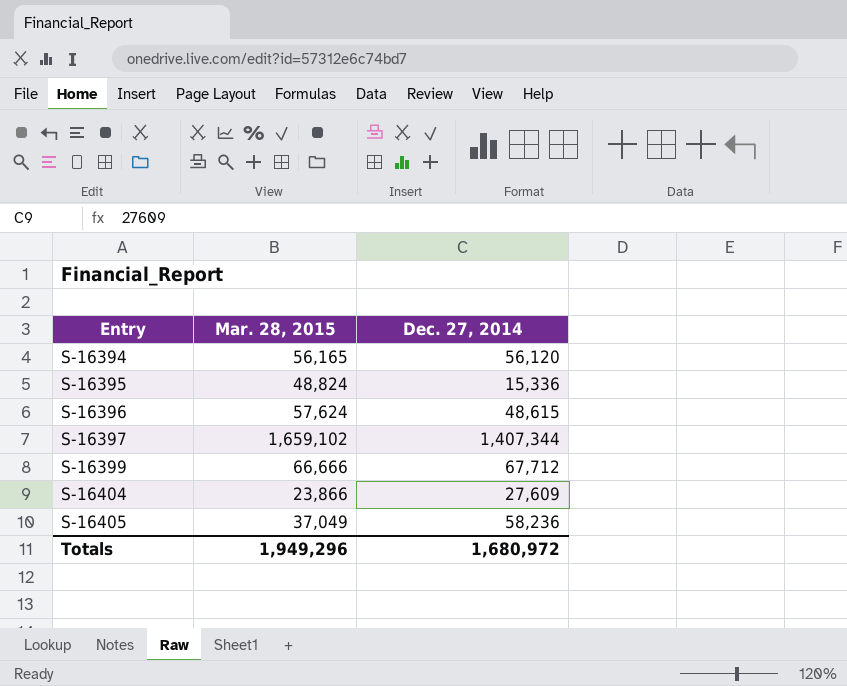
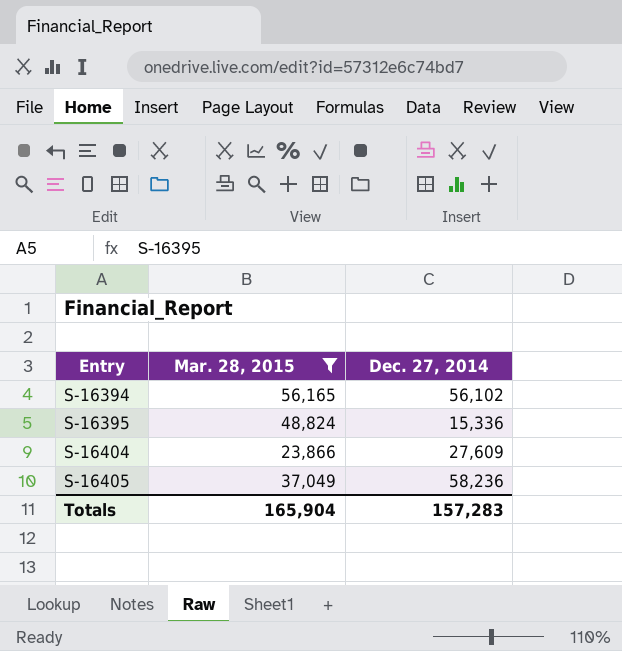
filter: none -> Mar. 28, 2015 <= 56,165
S-16394 | Dec. 27, 2014: 56,120 -> 56,102
Totals | Mar. 28, 2015: 1,949,296 -> 165,904
Totals | Dec. 27, 2014: 1,680,972 -> 157,283

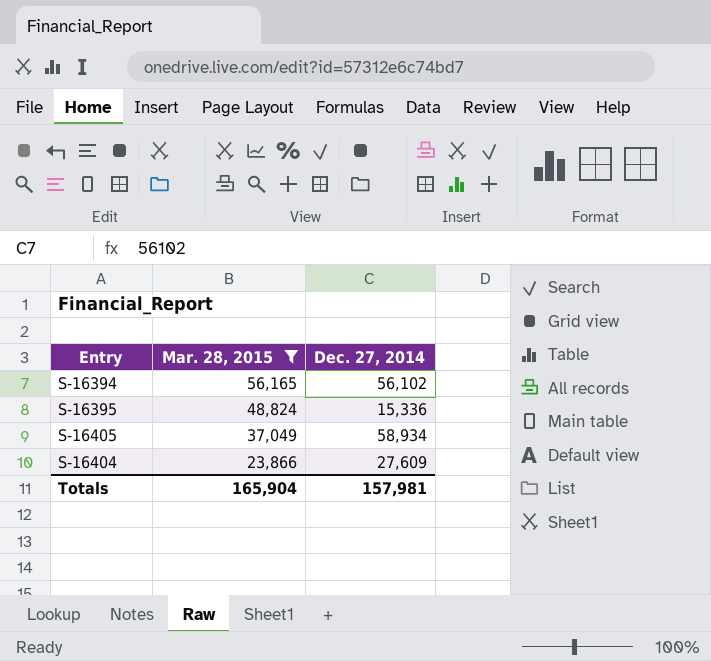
row order: Entry ascending -> Mar. 28, 2015 descending
S-16405 | Dec. 27, 2014: 58,236 -> 58,934
Totals | Dec. 27, 2014: 157,283 -> 157,981

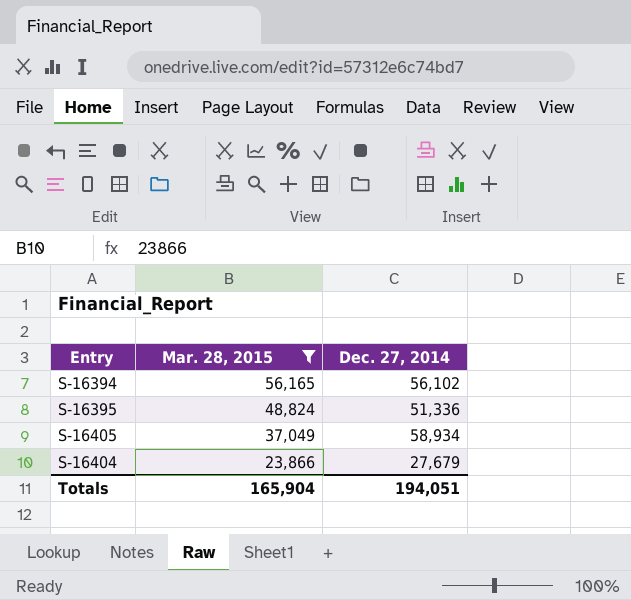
S-16395 | Dec. 27, 2014: 15,336 -> 51,336
S-16404 | Dec. 27, 2014: 27,609 -> 27,679
Totals | Dec. 27, 2014: 157,981 -> 194,051

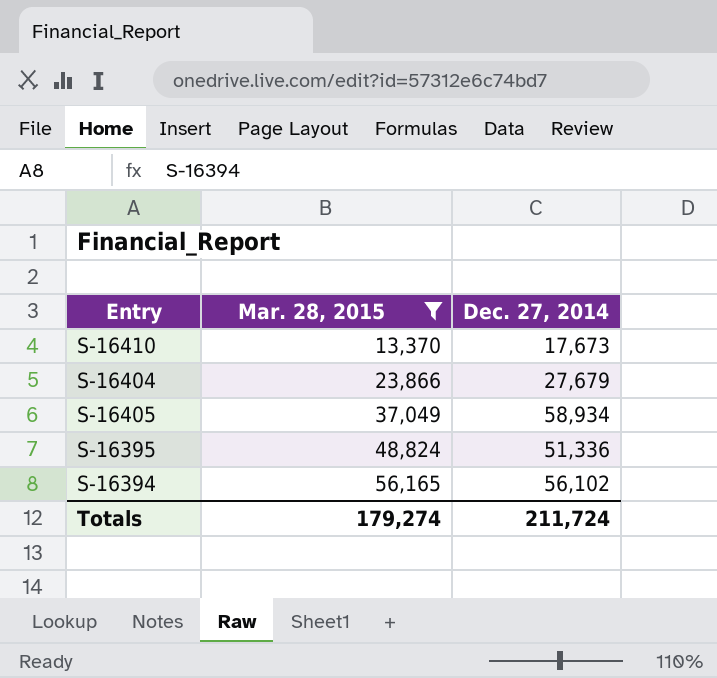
row order: Mar. 28, 2015 descending -> Mar. 28, 2015 ascending
row S-16410: none -> 13,370 | 17,673
Totals | Mar. 28, 2015: 165,904 -> 179,274
Totals | Dec. 27, 2014: 194,051 -> 211,724

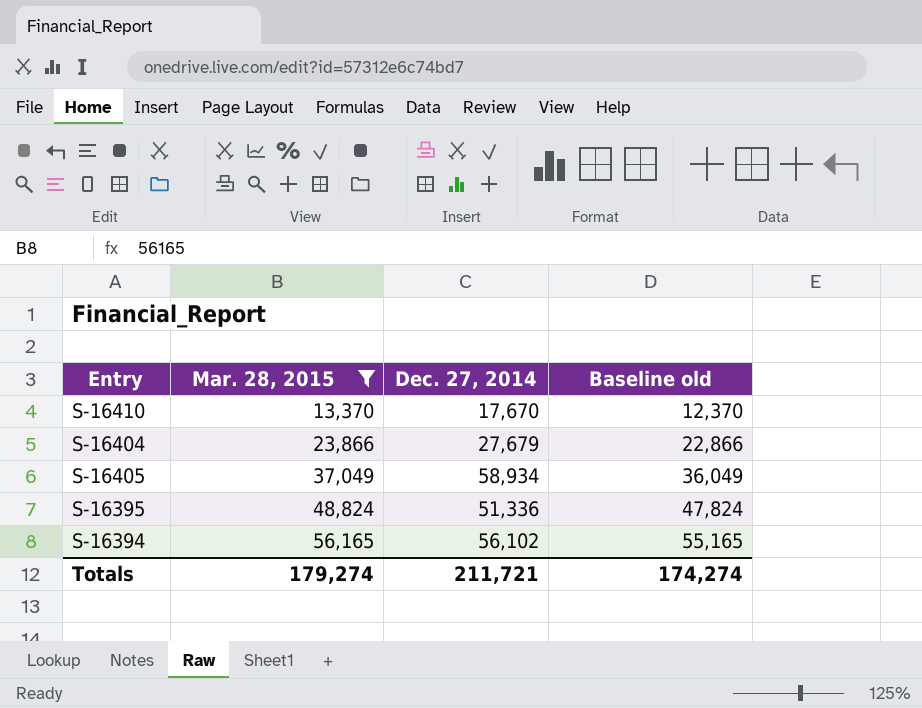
column Baseline old | formula: none -> [Mar. 28, 2015] - 1000
S-16410 | Dec. 27, 2014: 17,673 -> 17,670
Totals | Dec. 27, 2014: 211,724 -> 211,721

